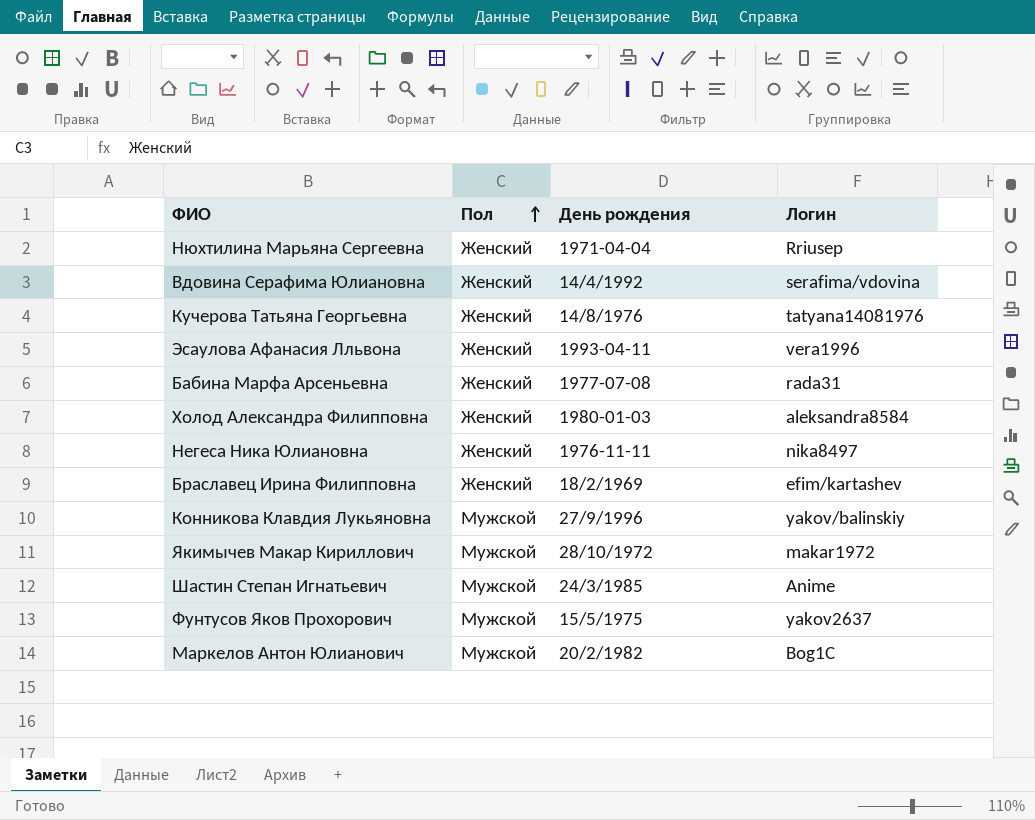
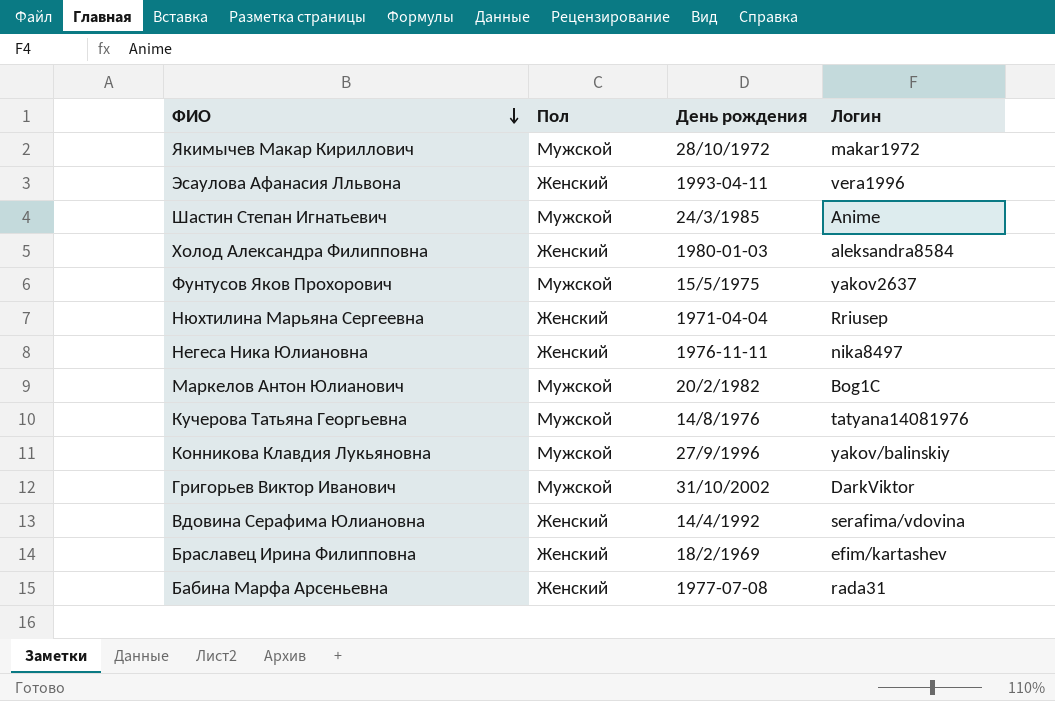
row order: Пол ascending -> ФИО descending
Кучерова Татьяна Георгьевна | Пол: Женский -> Мужской
row Григорьев Виктор Иванович: none -> Мужской | 31/10/2002 | DarkViktor

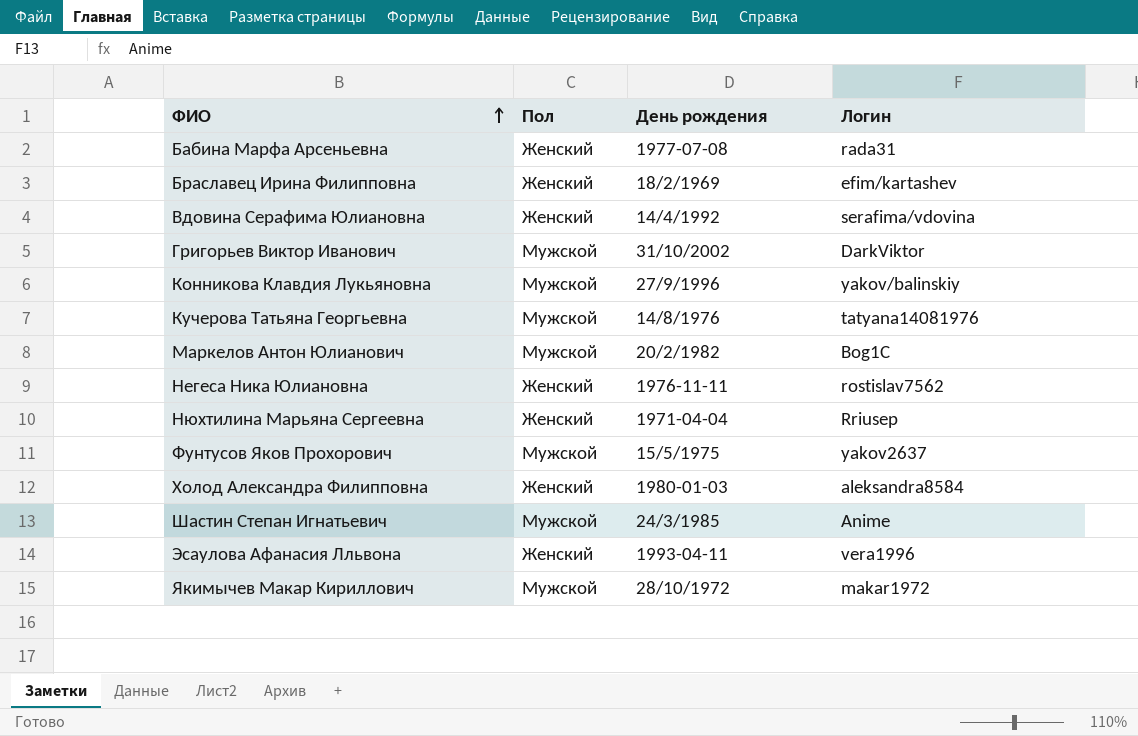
row order: ФИО descending -> ФИО ascending
Негеса Ника Юлиановна | Логин: nika8497 -> rostislav7562

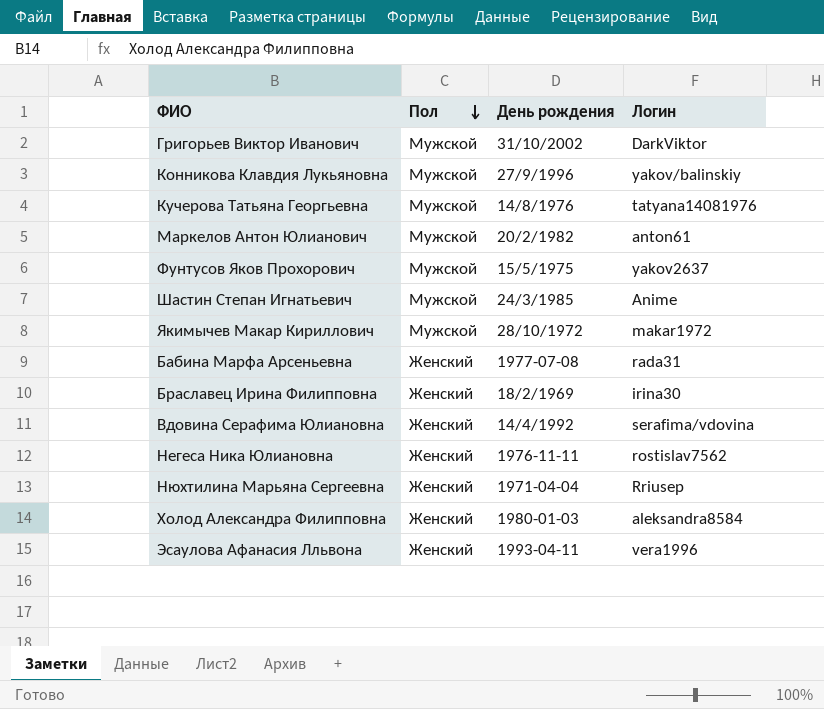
row order: ФИО ascending -> Пол descending
Маркелов Антон Юлианович | Логин: Bog1C -> anton61
Браславец Ирина Филипповна | Логин: efim/kartashev -> irina30

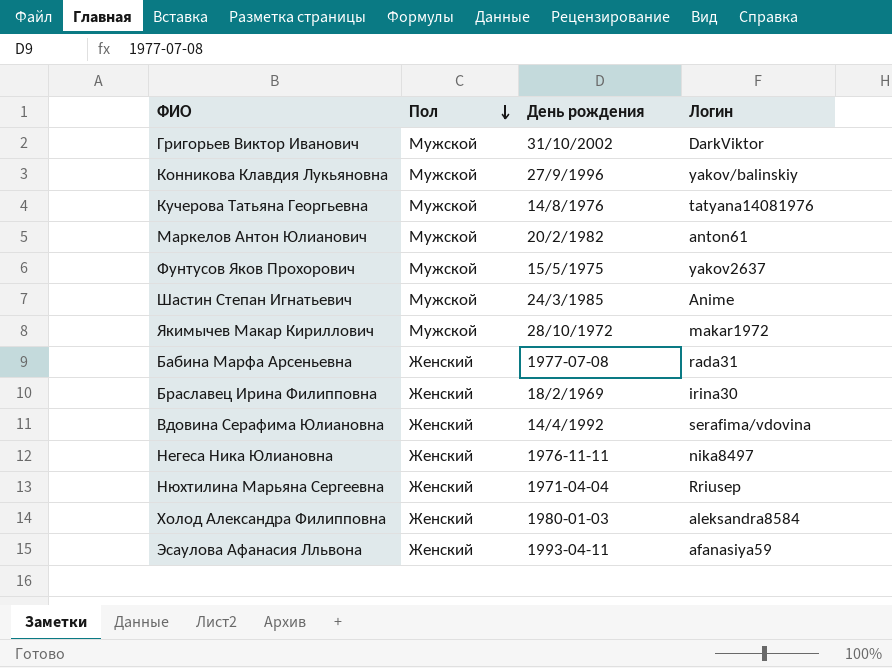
Негеса Ника Юлиановна | Логин: rostislav7562 -> nika8497
Эсаулова Афанасия Лльвона | Логин: vera1996 -> afanasiya59

